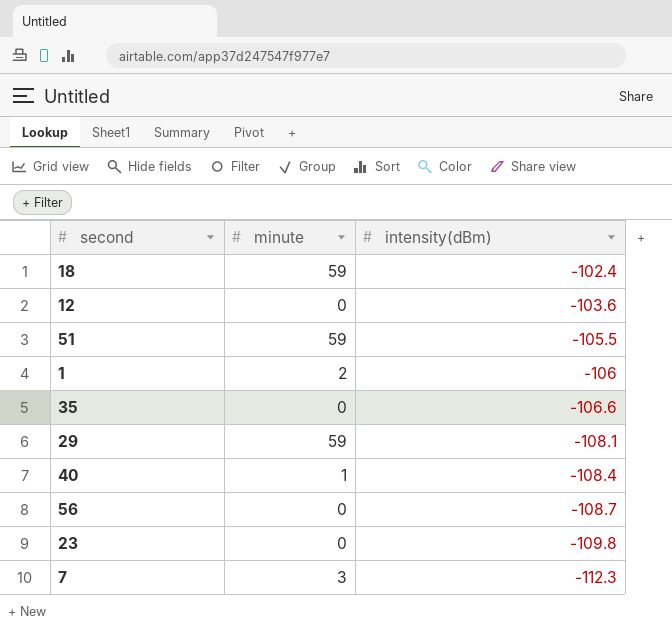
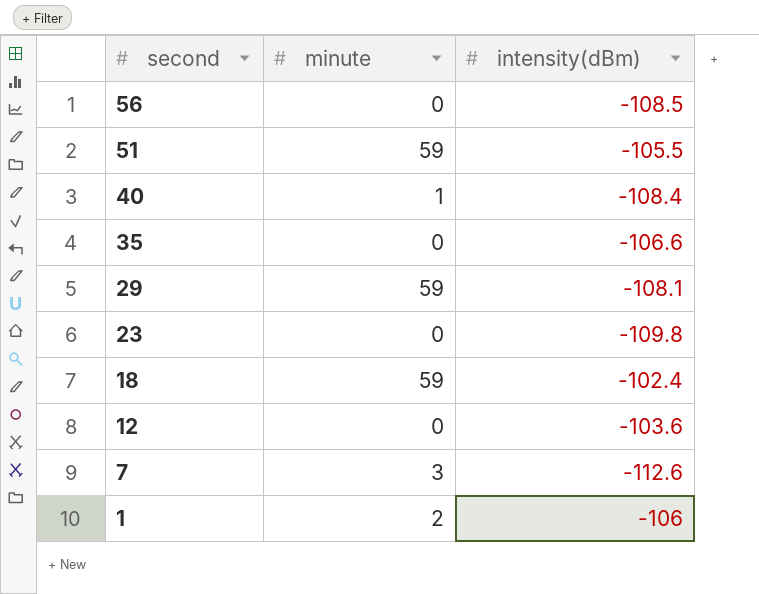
row order: intensity(dBm) descending -> second descending
56 | intensity(dBm): -108.7 -> -108.5
7 | intensity(dBm): -112.3 -> -112.6

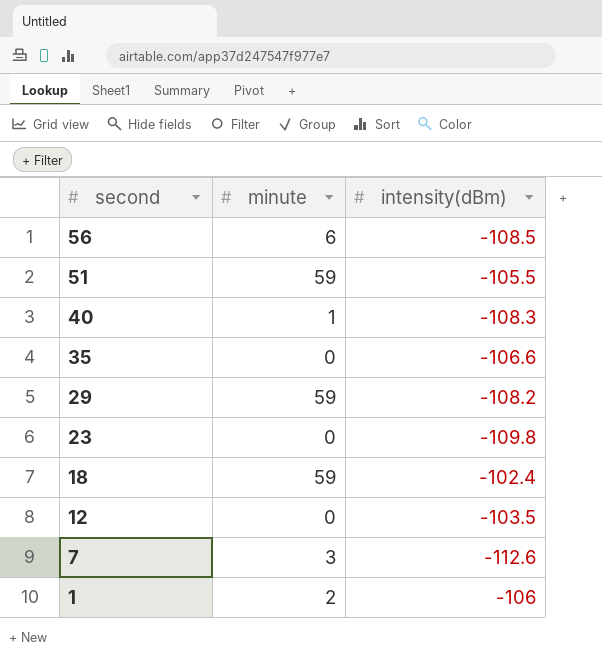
56 | minute: 0 -> 6
40 | intensity(dBm): -108.4 -> -108.3
29 | intensity(dBm): -108.1 -> -108.2
12 | intensity(dBm): -103.6 -> -103.5

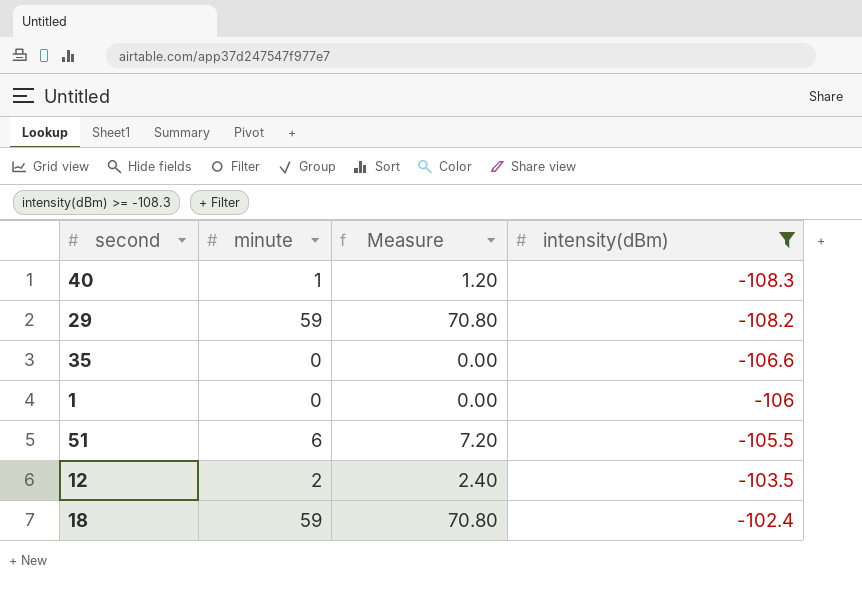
filter: none -> intensity(dBm) >= -108.3
row order: second descending -> intensity(dBm) ascending
column Measure | formula: none -> [minute] * 1.2
1 | minute: 2 -> 0
51 | minute: 59 -> 6
12 | minute: 0 -> 2

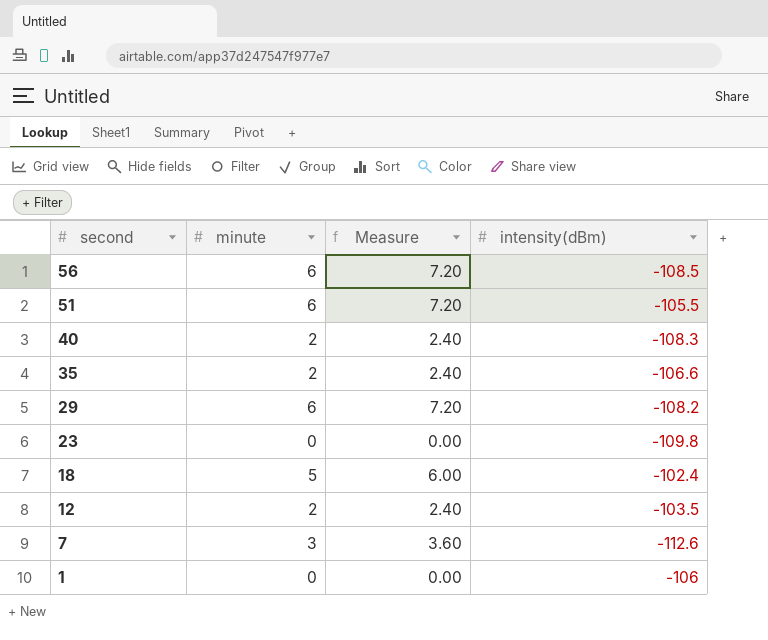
filter: intensity(dBm) >= -108.3 -> none
row order: intensity(dBm) ascending -> second descending
40 | minute: 1 -> 2
40 | Measure: 1.20 -> 2.40
35 | minute: 0 -> 2
35 | Measure: 0.00 -> 2.40
29 | minute: 59 -> 6
29 | Measure: 70.80 -> 7.20
18 | minute: 59 -> 5
18 | Measure: 70.80 -> 6.00

